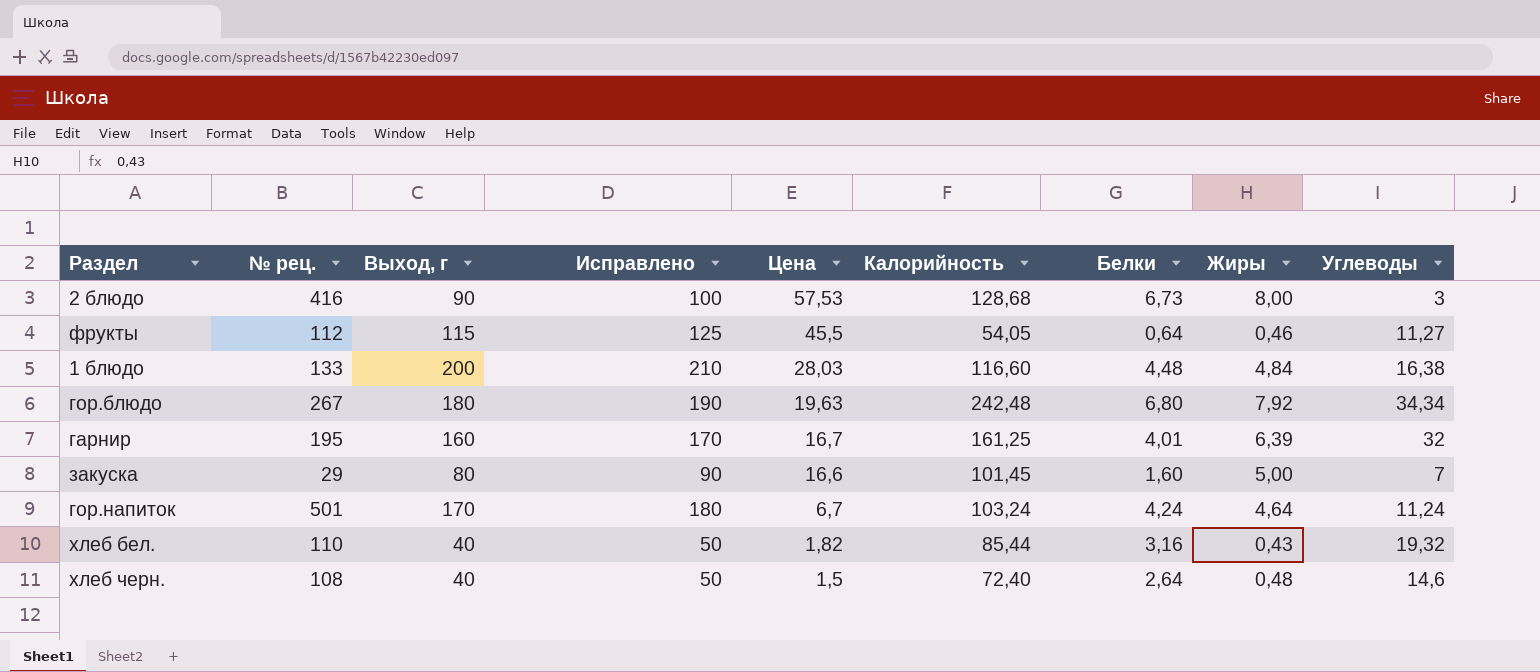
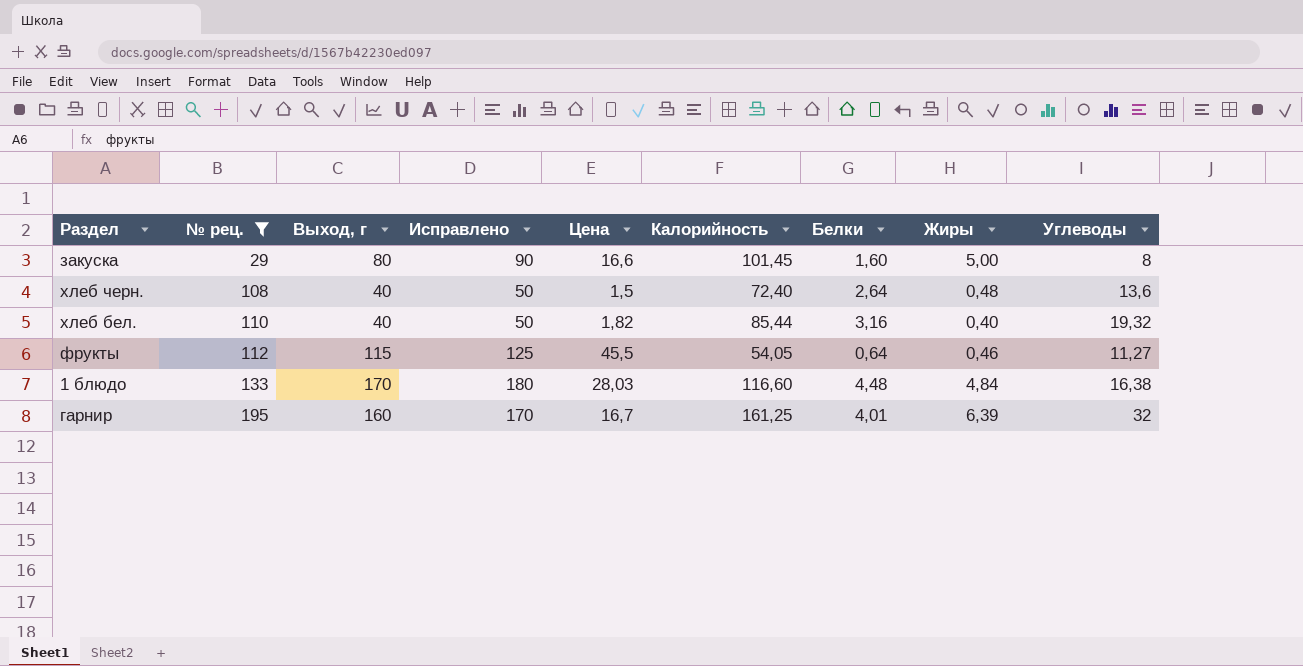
filter: none -> № рец. <= 195
row order: Цена descending -> № рец. ascending
закуска | Углеводы: 7 -> 8
хлеб черн. | Углеводы: 14,6 -> 13,6
хлеб бел. | Жиры: 0,43 -> 0,40
1 блюдо | Выход, г: 200 -> 170
1 блюдо | Исправлено: 210 -> 180

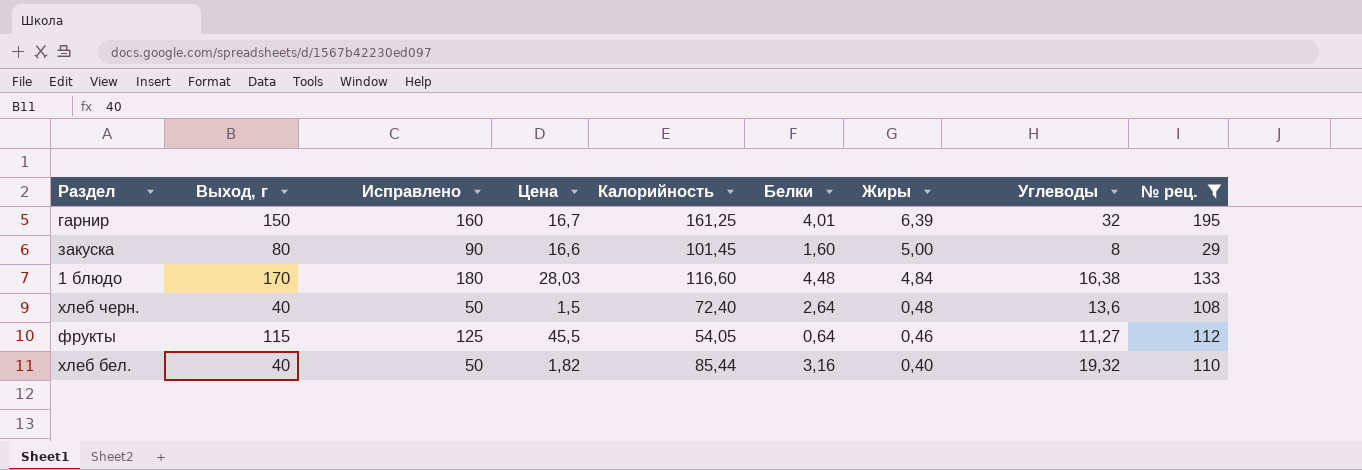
row order: № рец. ascending -> Жиры descending
column № рец. | position: 2 -> 9
гарнир | Выход, г: 160 -> 150
гарнир | Исправлено: 170 -> 160

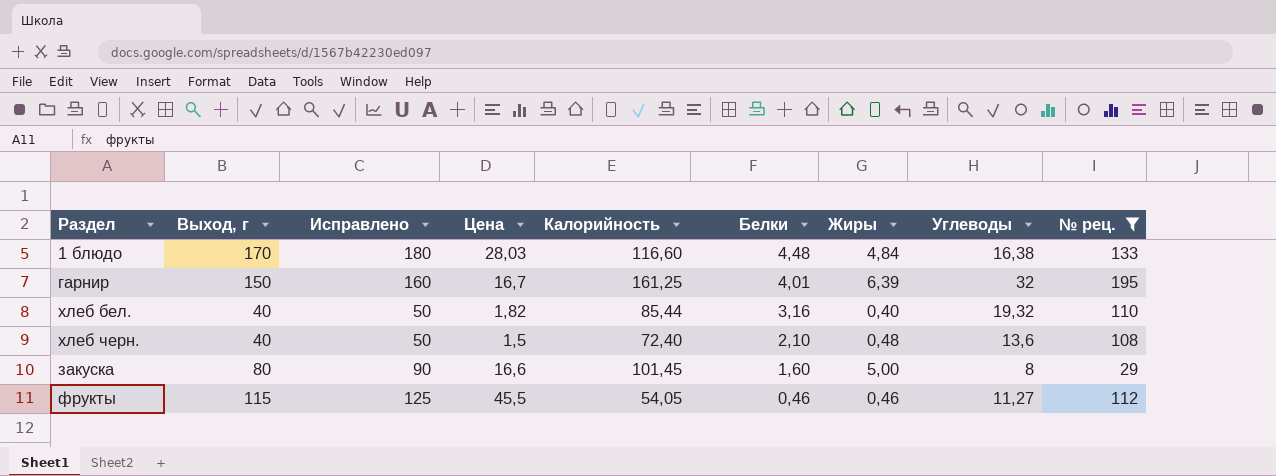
row order: Жиры descending -> Белки descending
хлеб черн. | Белки: 2,64 -> 2,10
фрукты | Белки: 0,64 -> 0,46

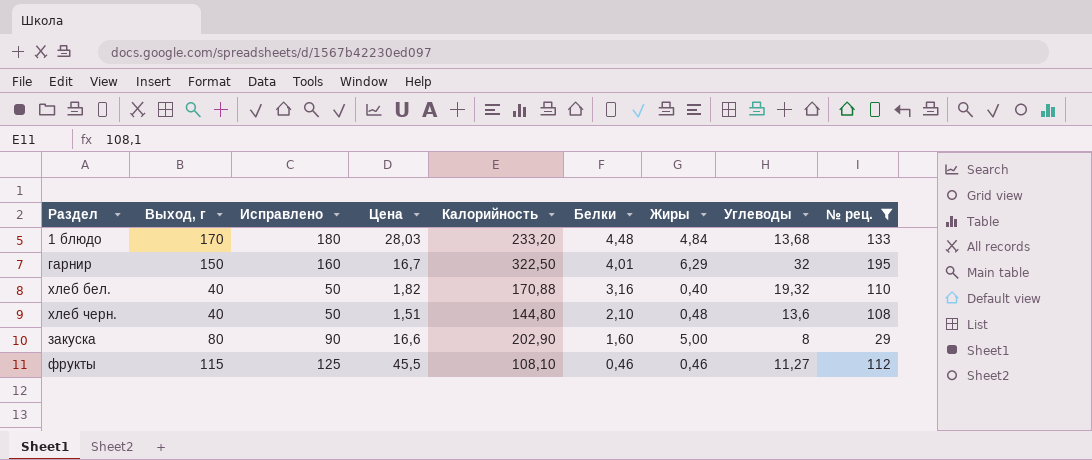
1 блюдо | Калорийность: 116,60 -> 233,20
1 блюдо | Углеводы: 16,38 -> 13,68
гарнир | Калорийность: 161,25 -> 322,50
гарнир | Жиры: 6,39 -> 6,29
хлеб бел. | Калорийность: 85,44 -> 170,88
хлеб черн. | Цена: 1,5 -> 1,51
хлеб черн. | Калорийность: 72,40 -> 144,80
закуска | Калорийность: 101,45 -> 202,90
фрукты | Калорийность: 54,05 -> 108,10

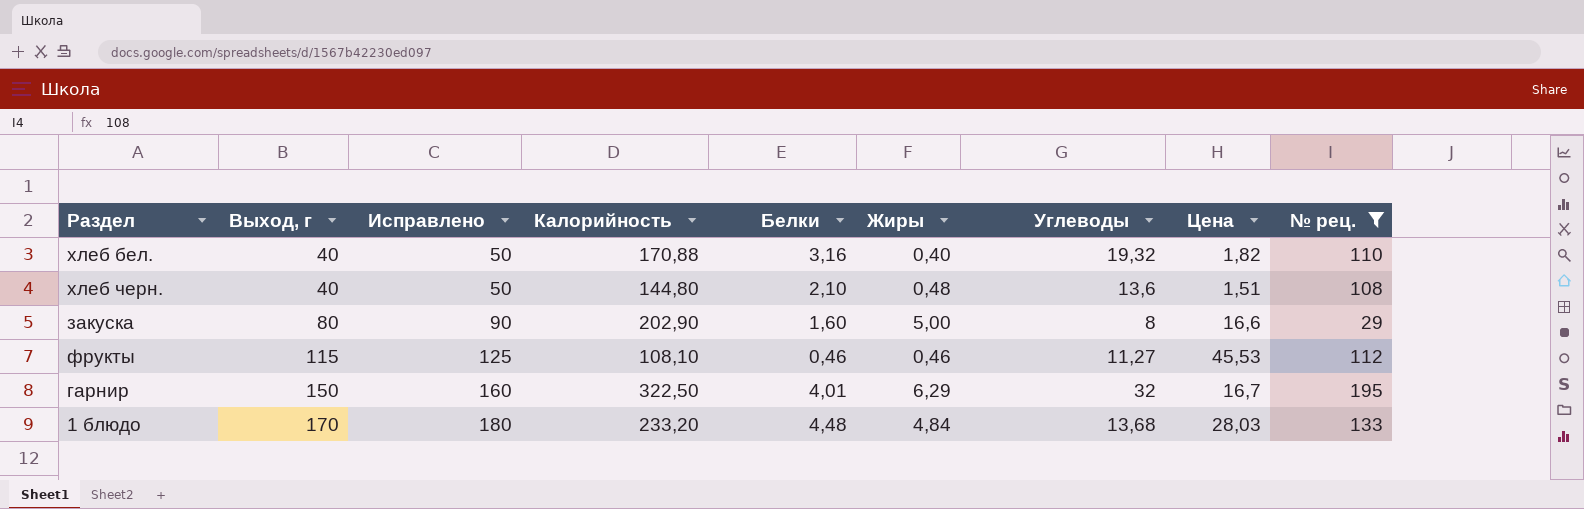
row order: Белки descending -> Выход, г ascending
column Цена | position: 4 -> 8
фрукты | Цена: 45,5 -> 45,53

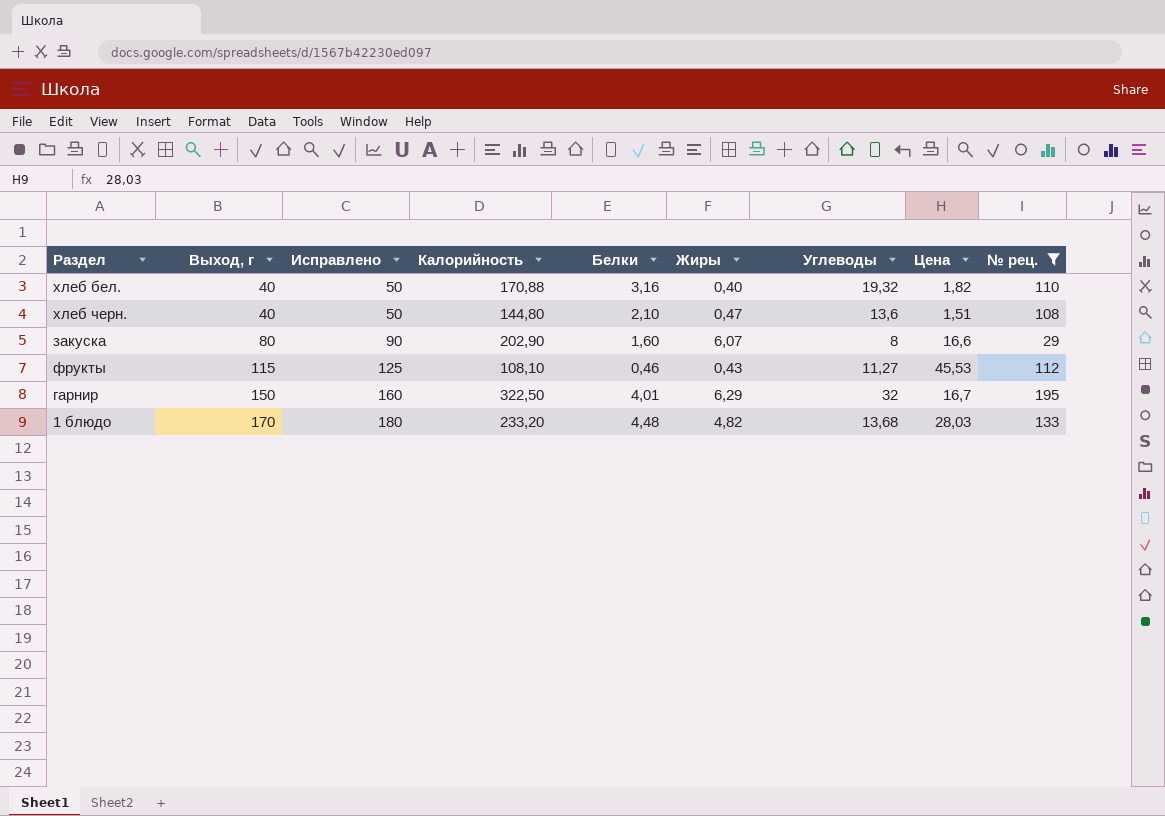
хлеб черн. | Жиры: 0,48 -> 0,47
закуска | Жиры: 5,00 -> 6,07
фрукты | Жиры: 0,46 -> 0,43
1 блюдо | Жиры: 4,84 -> 4,82

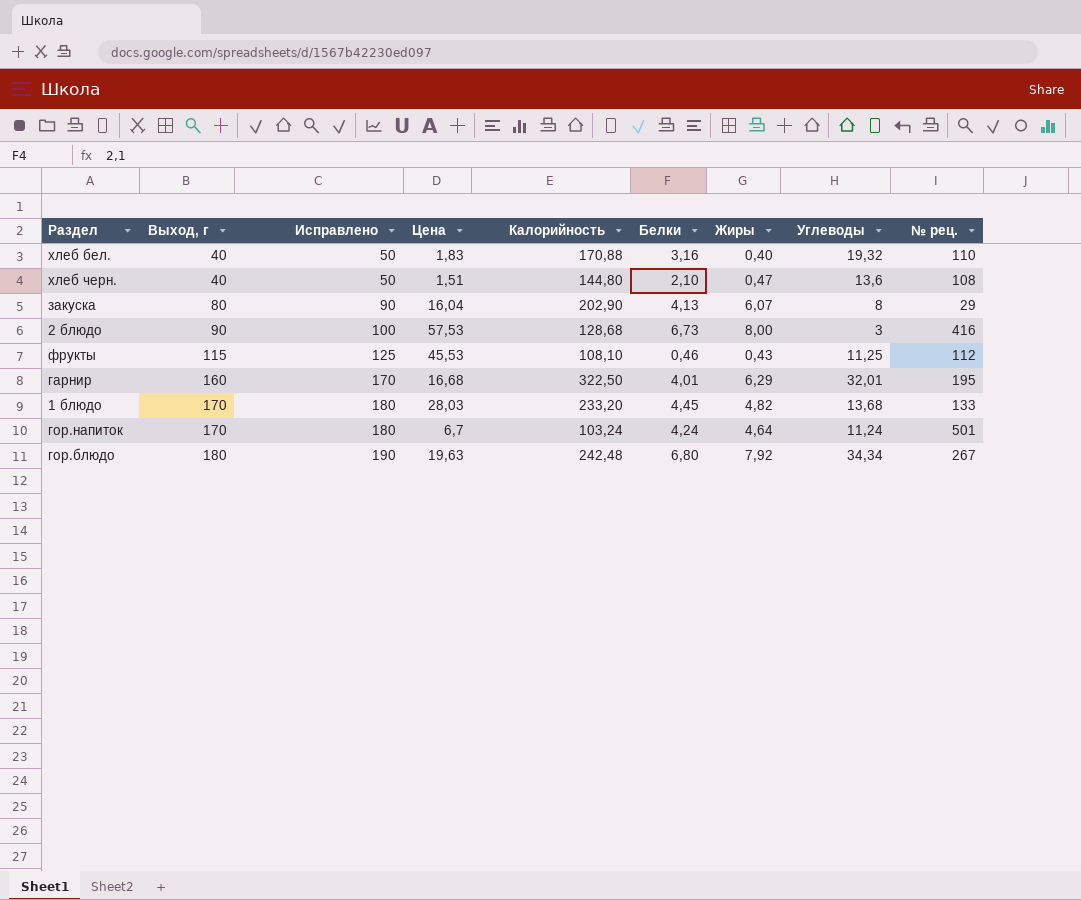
filter: № рец. <= 195 -> none
column Цена | position: 8 -> 4
хлеб бел. | Цена: 1,82 -> 1,83
закуска | Цена: 16,6 -> 16,04
закуска | Белки: 1,60 -> 4,13
фрукты | Углеводы: 11,27 -> 11,25
гарнир | Выход, г: 150 -> 160
гарнир | Исправлено: 160 -> 170
гарнир | Цена: 16,7 -> 16,68
гарнир | Углеводы: 32 -> 32,01
1 блюдо | Белки: 4,48 -> 4,45

